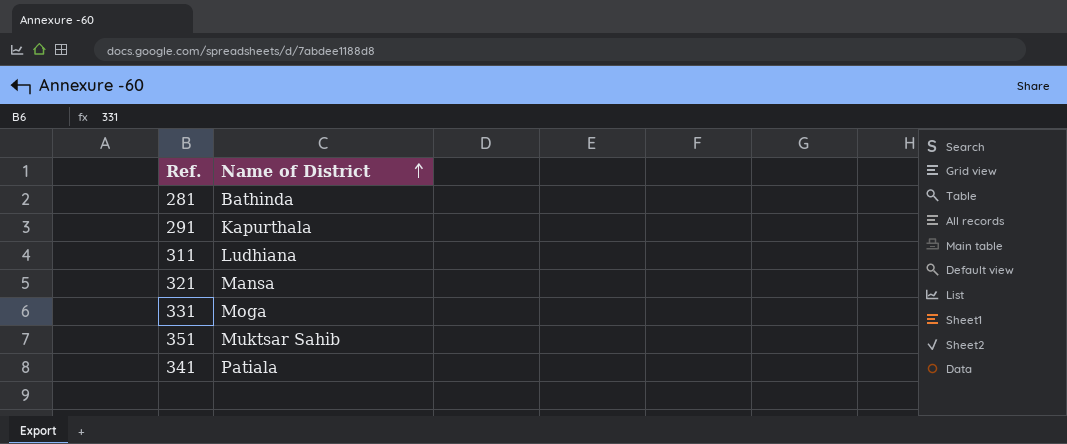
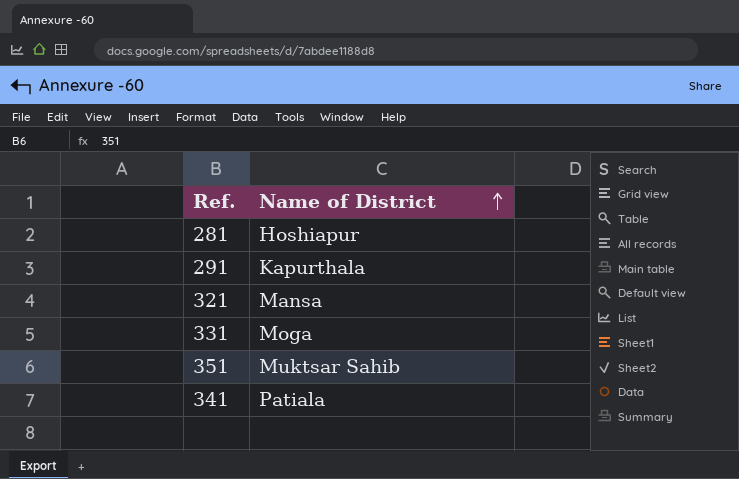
row 311: Ludhiana -> none
281 | Name of District: Bathinda -> Hoshiapur

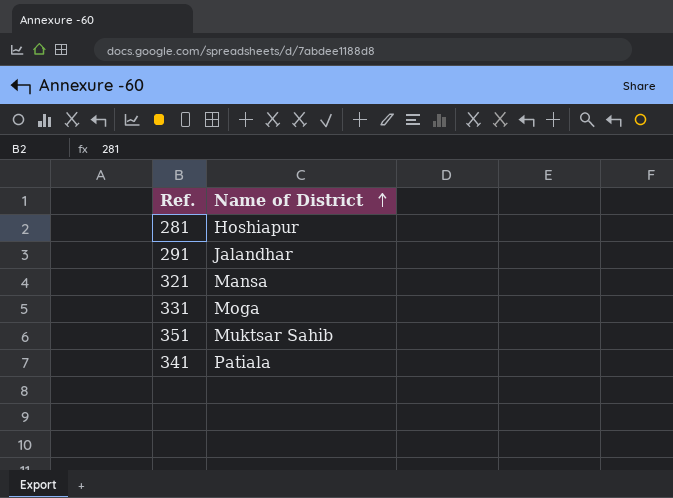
291 | Name of District: Kapurthala -> Jalandhar

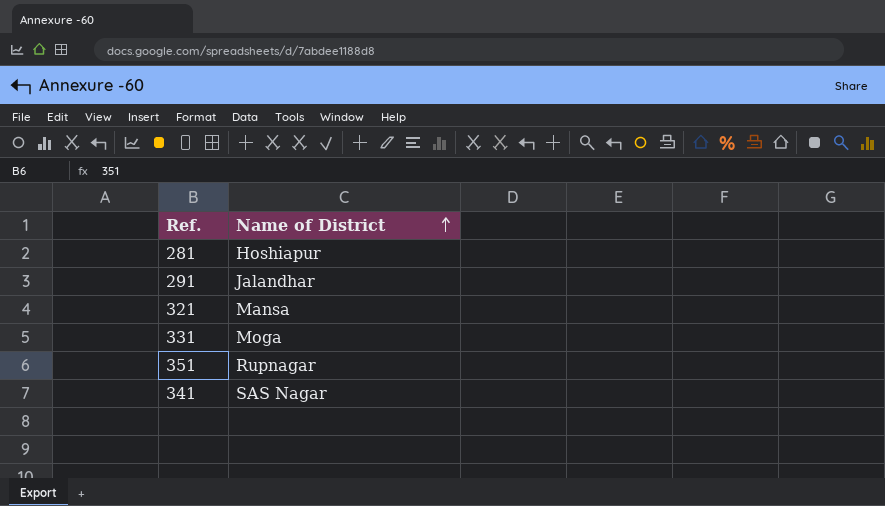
351 | Name of District: Muktsar Sahib -> Rupnagar
341 | Name of District: Patiala -> SAS Nagar

